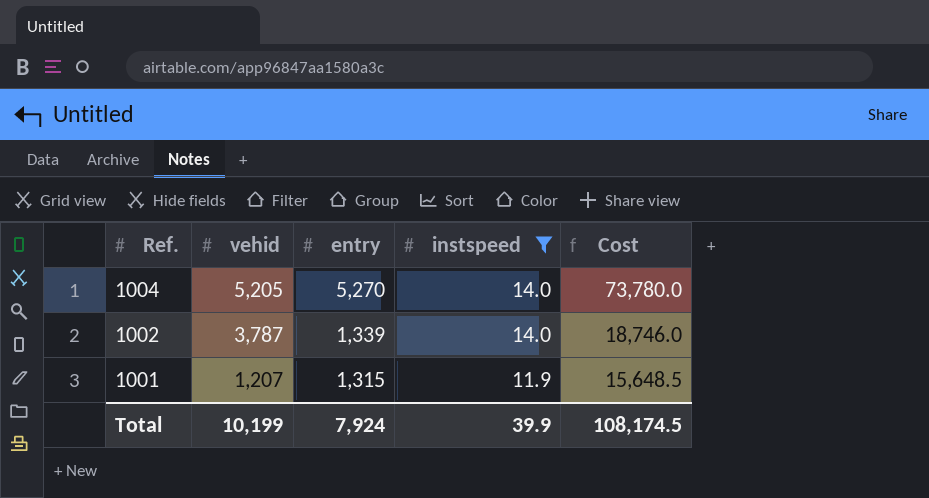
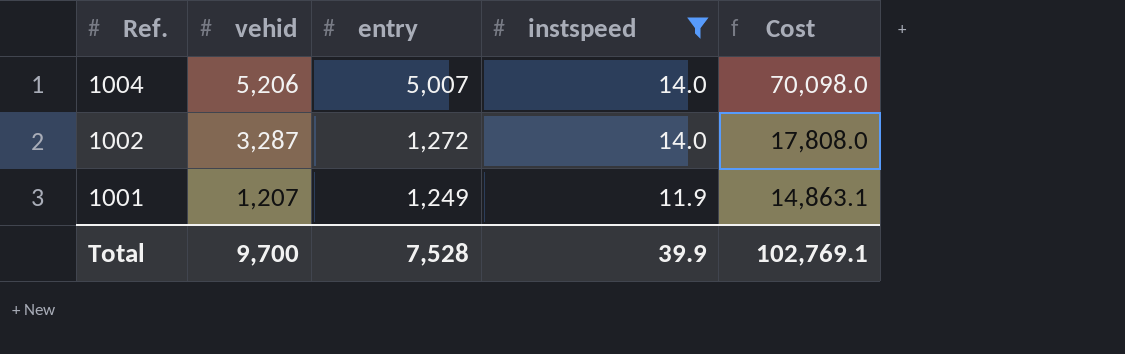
1004 | vehid: 5,205 -> 5,206
1004 | entry: 5,270 -> 5,007
1004 | Cost: 73,780.0 -> 70,098.0
1002 | vehid: 3,787 -> 3,287
1002 | entry: 1,339 -> 1,272
1002 | Cost: 18,746.0 -> 17,808.0
1001 | entry: 1,315 -> 1,249
1001 | Cost: 15,648.5 -> 14,863.1
Total | vehid: 10,199 -> 9,700
Total | entry: 7,924 -> 7,528
Total | Cost: 108,174.5 -> 102,769.1

